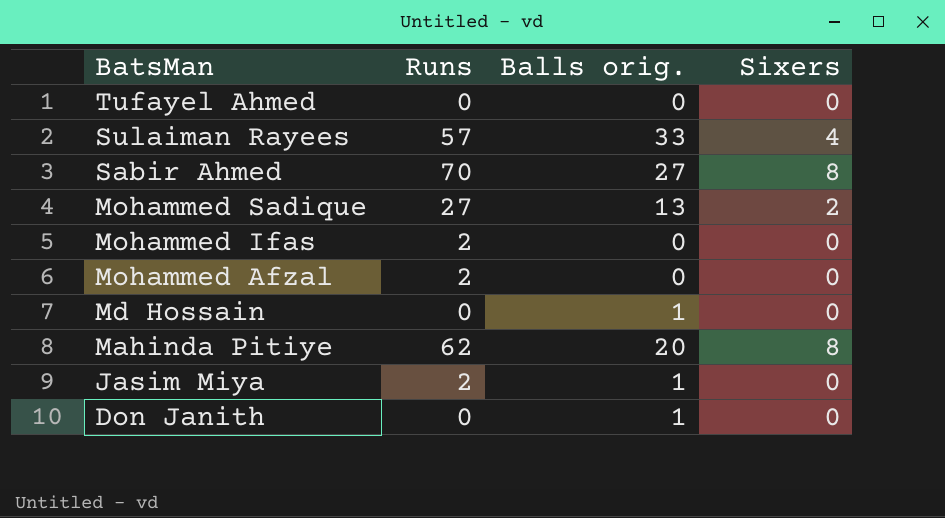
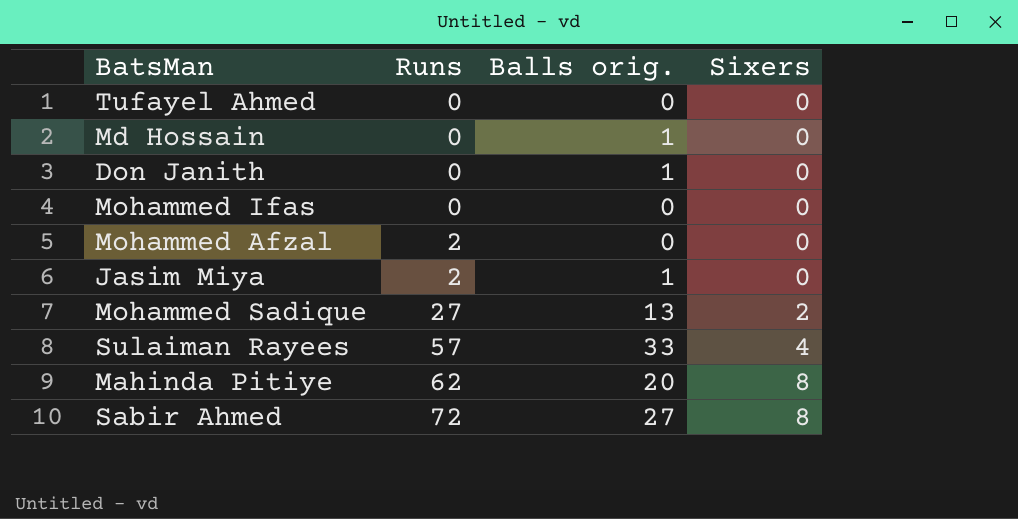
row order: BatsMan descending -> Runs ascending
Mohammed Ifas | Runs: 2 -> 0
Sabir Ahmed | Runs: 70 -> 72

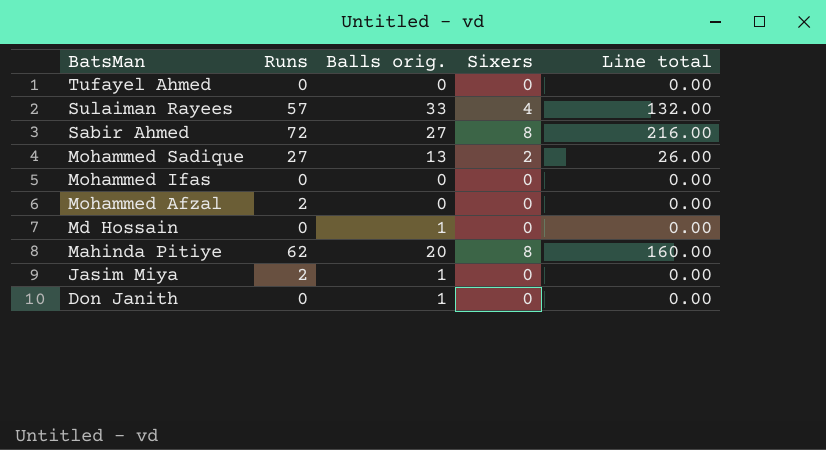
row order: Runs ascending -> BatsMan descending
column Line total | formula: none -> [Balls orig.] * [Sixers]

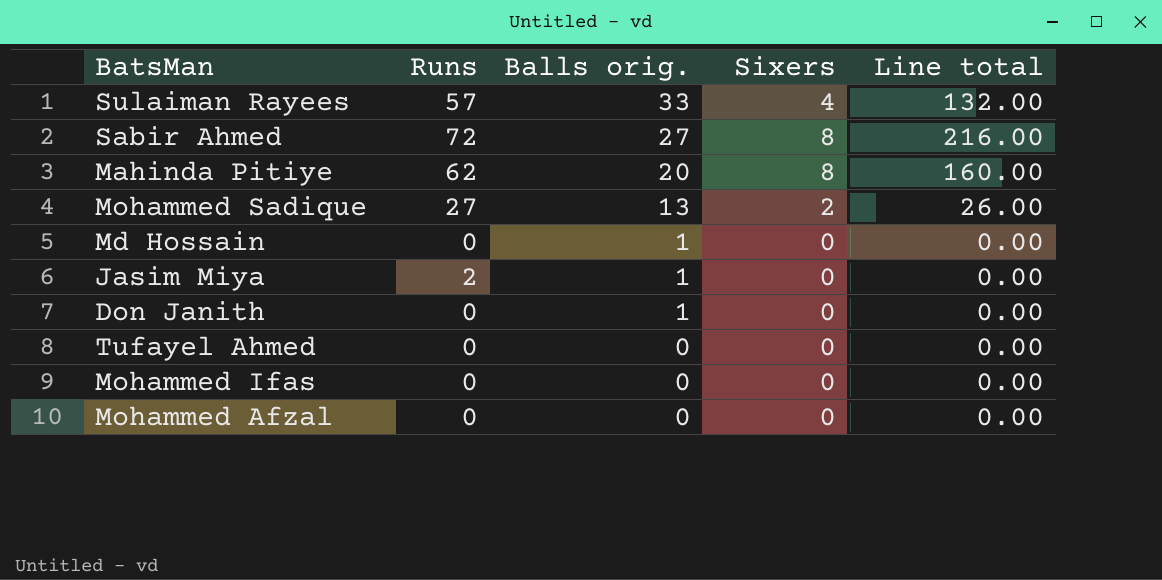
row order: BatsMan descending -> Balls orig. descending
Mohammed Afzal | Runs: 2 -> 0

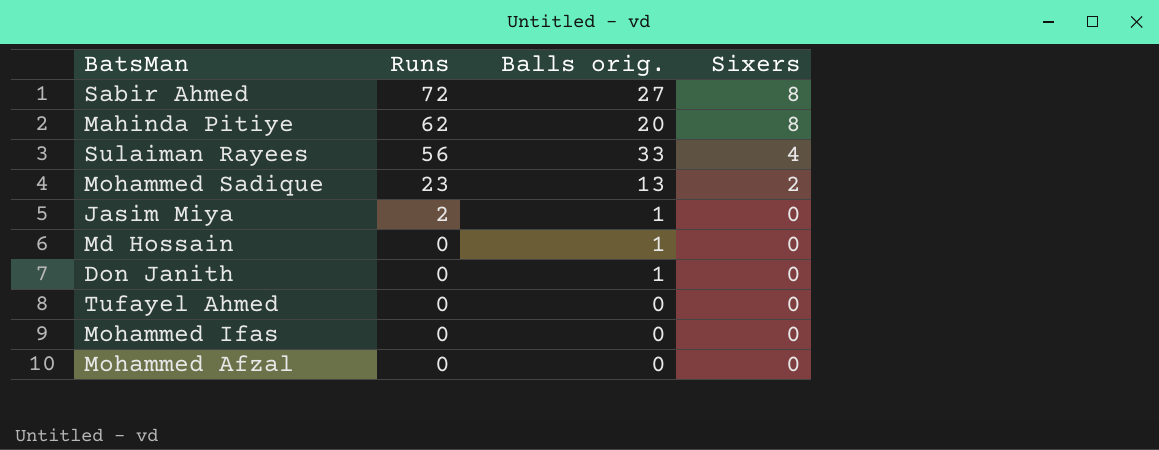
row order: Balls orig. descending -> Runs descending
column Line total | formula: [Balls orig.] * [Sixers] -> none
Sulaiman Rayees | Runs: 57 -> 56
Mohammed Sadique | Runs: 27 -> 23

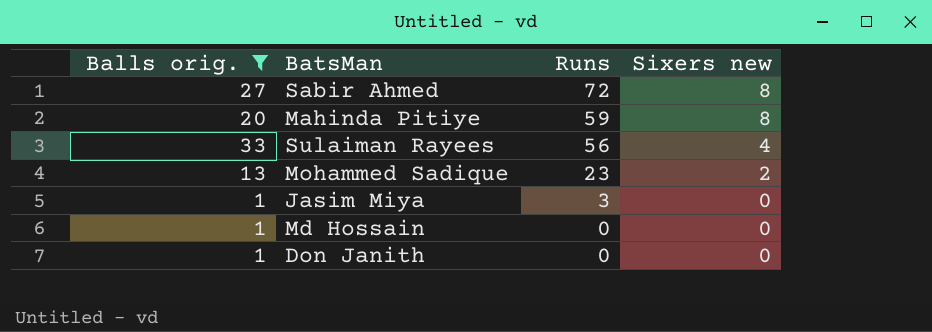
filter: none -> Balls orig. != 0
column Balls orig. | position: 3 -> 1
column name: Sixers -> Sixers new
Mahinda Pitiye | Runs: 62 -> 59
Jasim Miya | Runs: 2 -> 3

